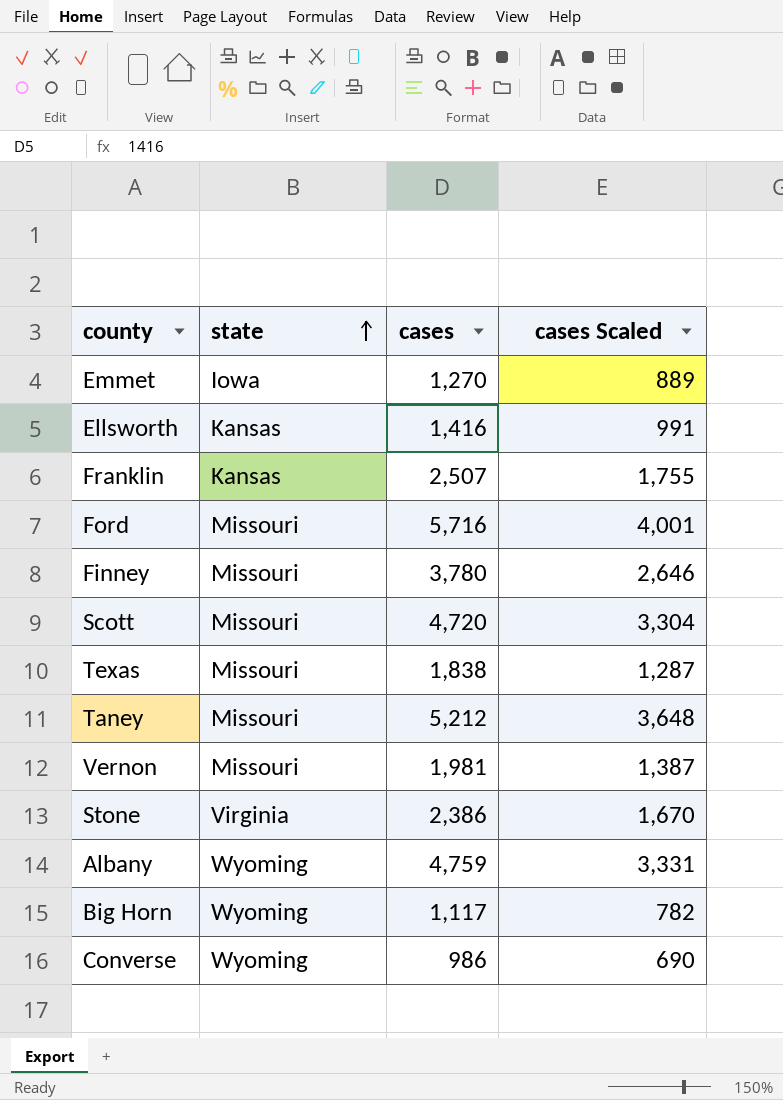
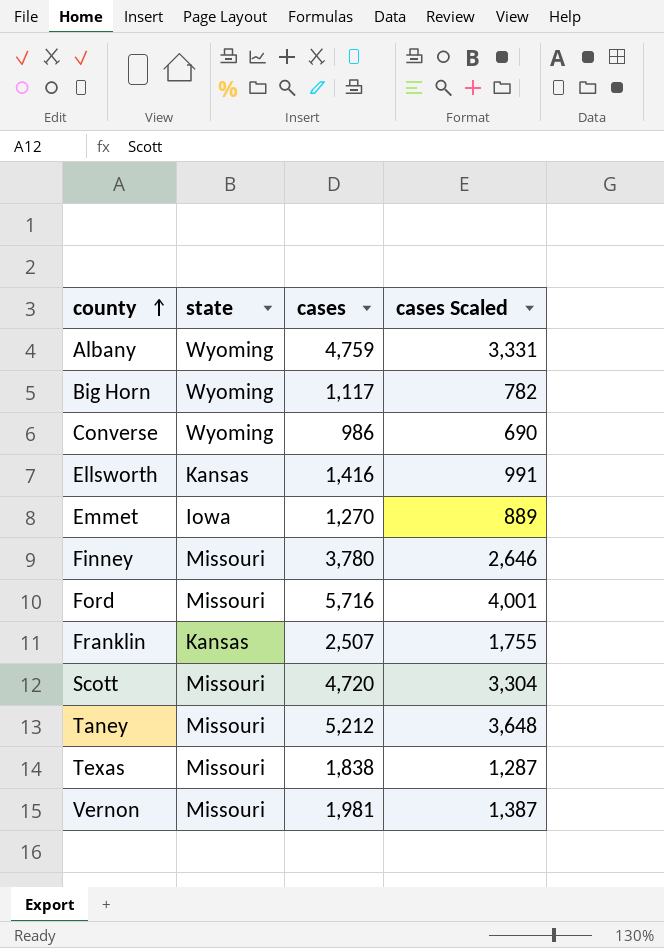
row order: state ascending -> county ascending
row Stone: Virginia | 2,386 | 1,670 -> none

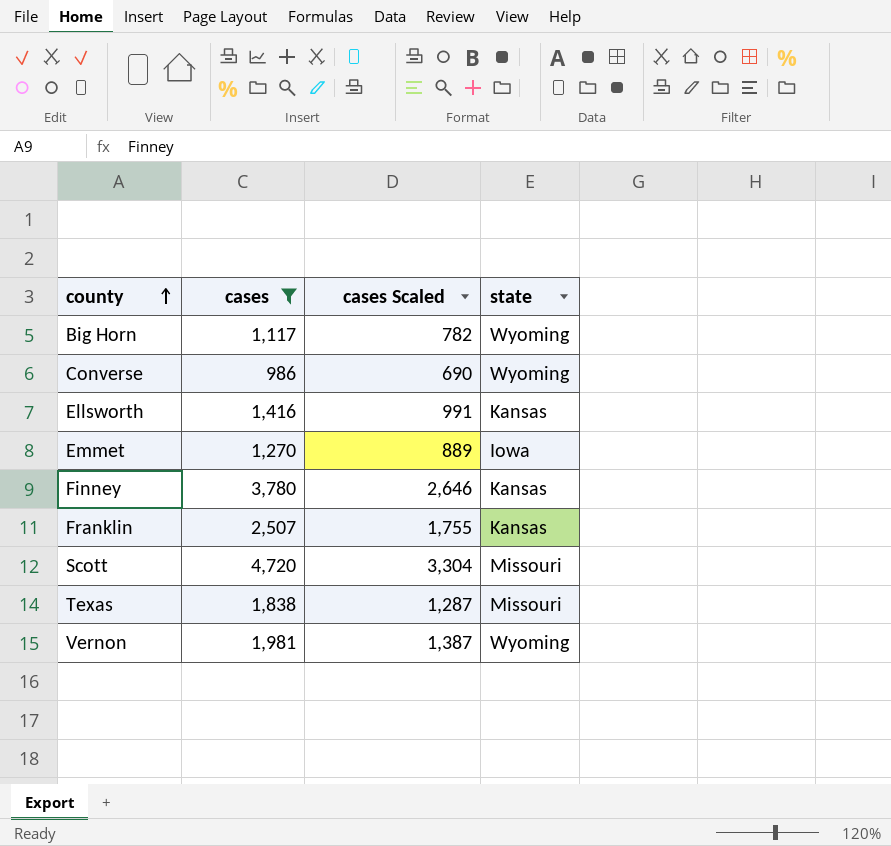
filter: none -> cases <= 4,720
column state | position: 2 -> 4
Finney | state: Missouri -> Kansas
Vernon | state: Missouri -> Wyoming

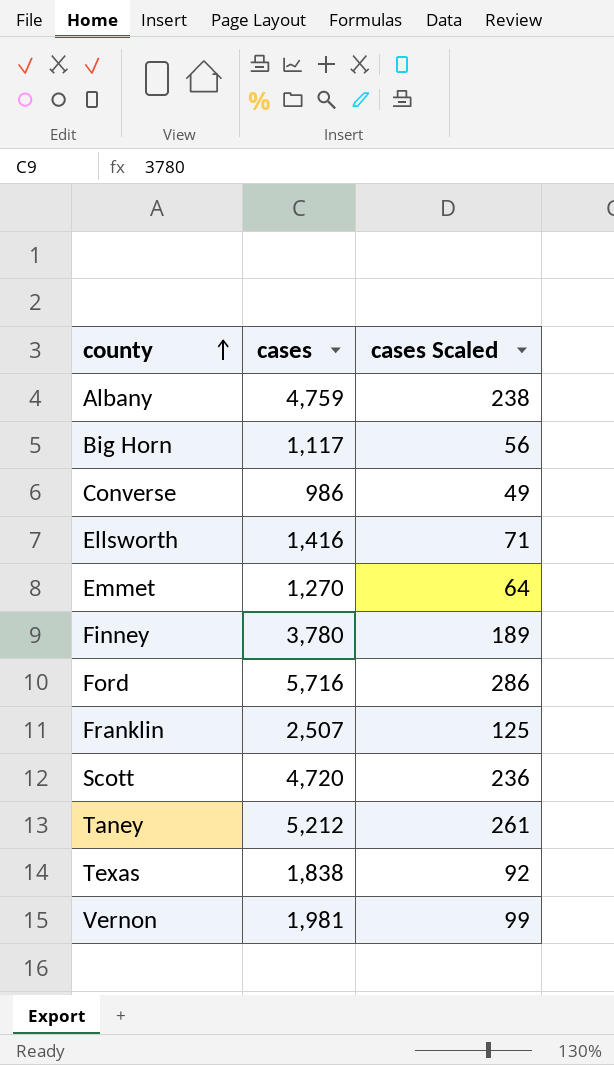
filter: cases <= 4,720 -> none
column state | position: 4 -> none
column cases Scaled | formula: [cases] * 0.7 -> [cases] * 0.05

